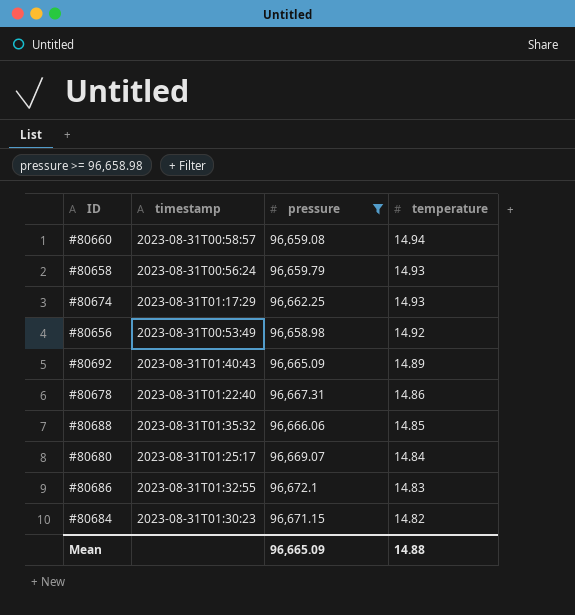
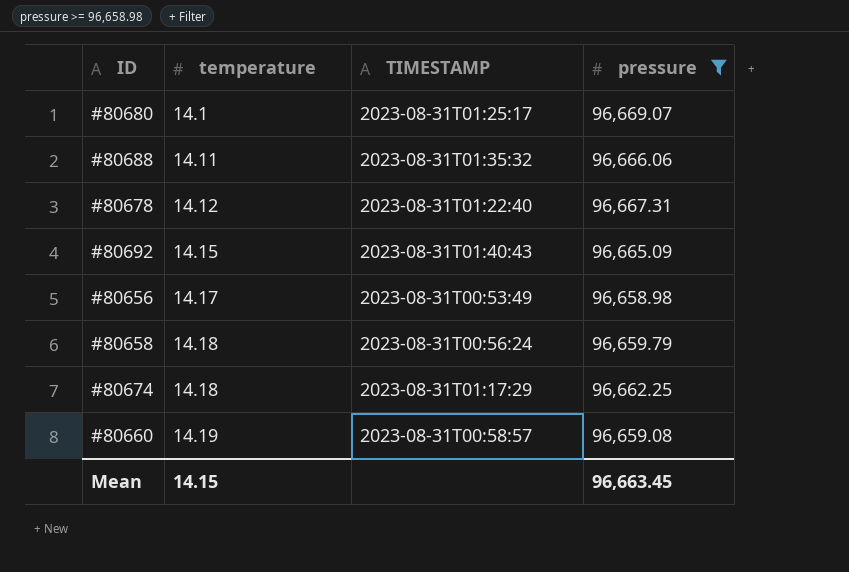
row order: temperature descending -> temperature ascending
column temperature | position: 4 -> 2
column name: timestamp -> TIMESTAMP
row #80686: 2023-08-31T01:32:55 | 96,672.1 | 14.83 -> none
row #80684: 2023-08-31T01:30:23 | 96,671.15 | 14.82 -> none
#80680 | temperature: 14.84 -> 14.1
#80688 | temperature: 14.85 -> 14.11
#80678 | temperature: 14.86 -> 14.12
#80692 | temperature: 14.89 -> 14.15
#80656 | temperature: 14.92 -> 14.17
#80658 | temperature: 14.93 -> 14.18
#80674 | temperature: 14.93 -> 14.18
#80660 | temperature: 14.94 -> 14.19
Mean | temperature: 14.88 -> 14.15
Mean | pressure: 96,665.09 -> 96,663.45

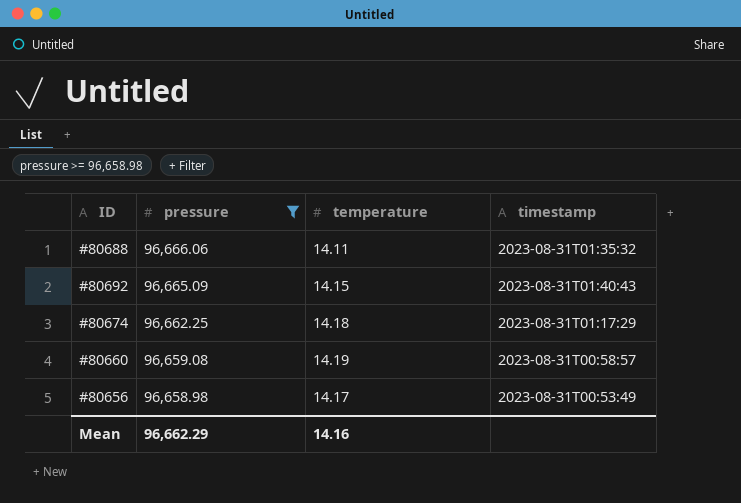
row order: temperature ascending -> pressure descending
column pressure | position: 4 -> 2
column name: TIMESTAMP -> timestamp
row #80680: 14.1 | 2023-08-31T01:25:17 | 96,669.07 -> none
row #80678: 14.12 | 2023-08-31T01:22:40 | 96,667.31 -> none
row #80658: 14.18 | 2023-08-31T00:56:24 | 96,659.79 -> none
Mean | pressure: 96,663.45 -> 96,662.29
Mean | temperature: 14.15 -> 14.16

